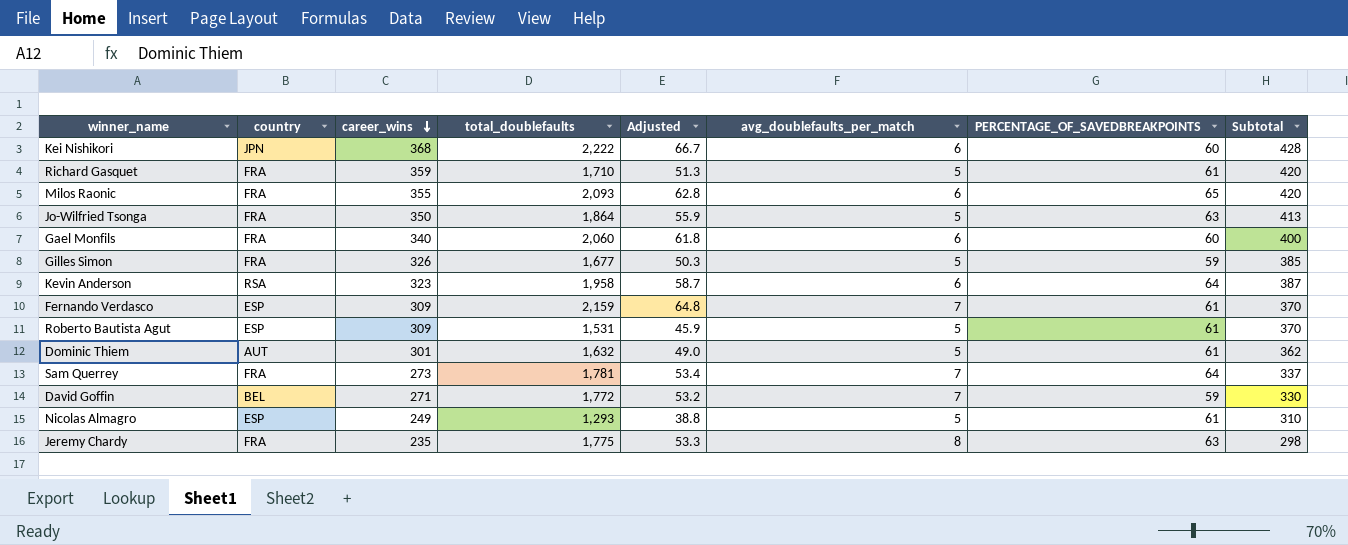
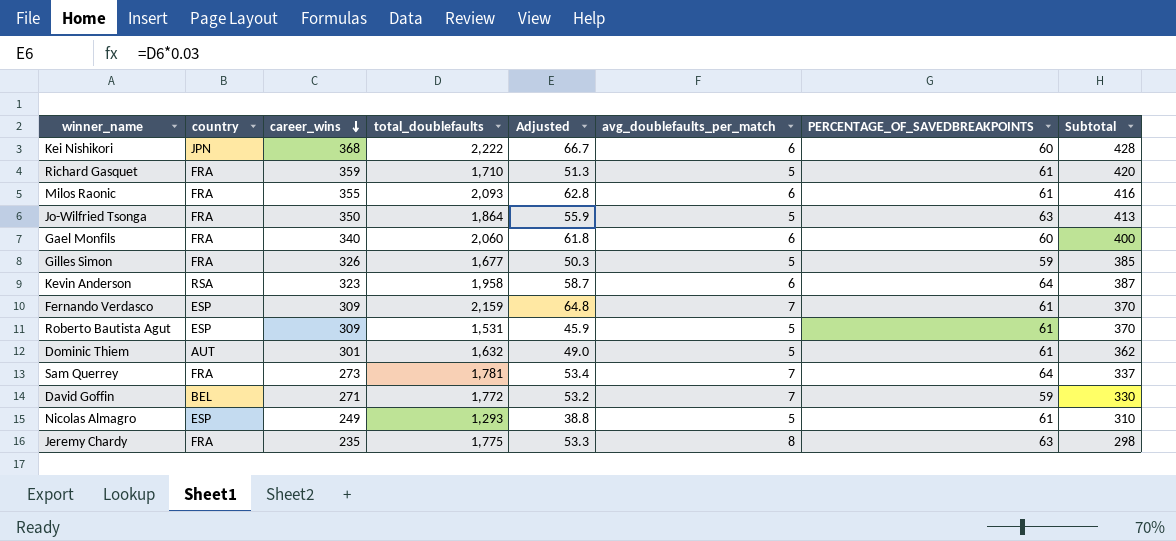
Milos Raonic | PERCENTAGE_OF_SAVEDBREAKPOINTS: 65 -> 61
Milos Raonic | Subtotal: 420 -> 416

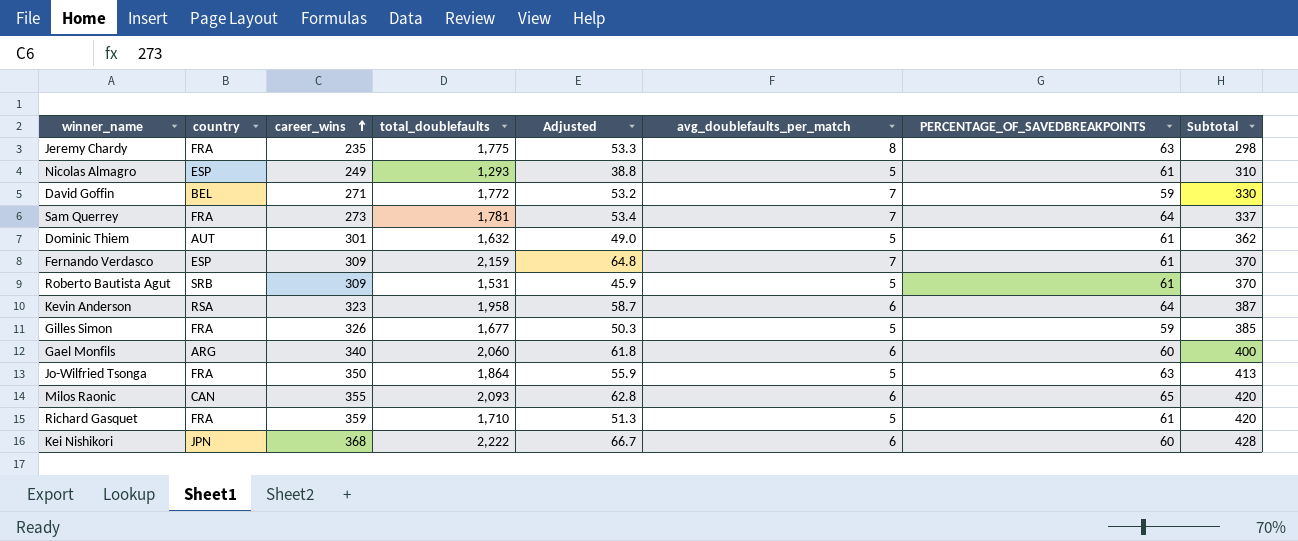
row order: career_wins descending -> career_wins ascending
Roberto Bautista Agut | country: ESP -> SRB
Gael Monfils | country: FRA -> ARG
Milos Raonic | country: FRA -> CAN
Milos Raonic | PERCENTAGE_OF_SAVEDBREAKPOINTS: 61 -> 65
Milos Raonic | Subtotal: 416 -> 420

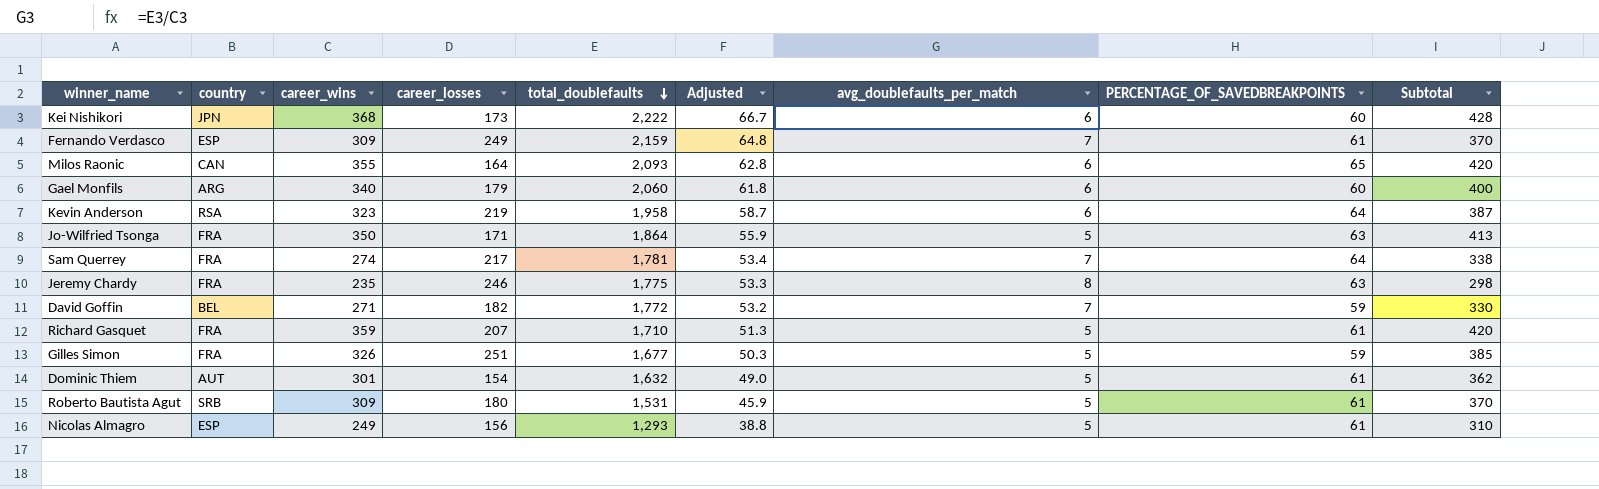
row order: career_wins ascending -> total_doublefaults descending
column career_losses | position: none -> 4
Sam Querrey | career_wins: 273 -> 274
Sam Querrey | Subtotal: 337 -> 338

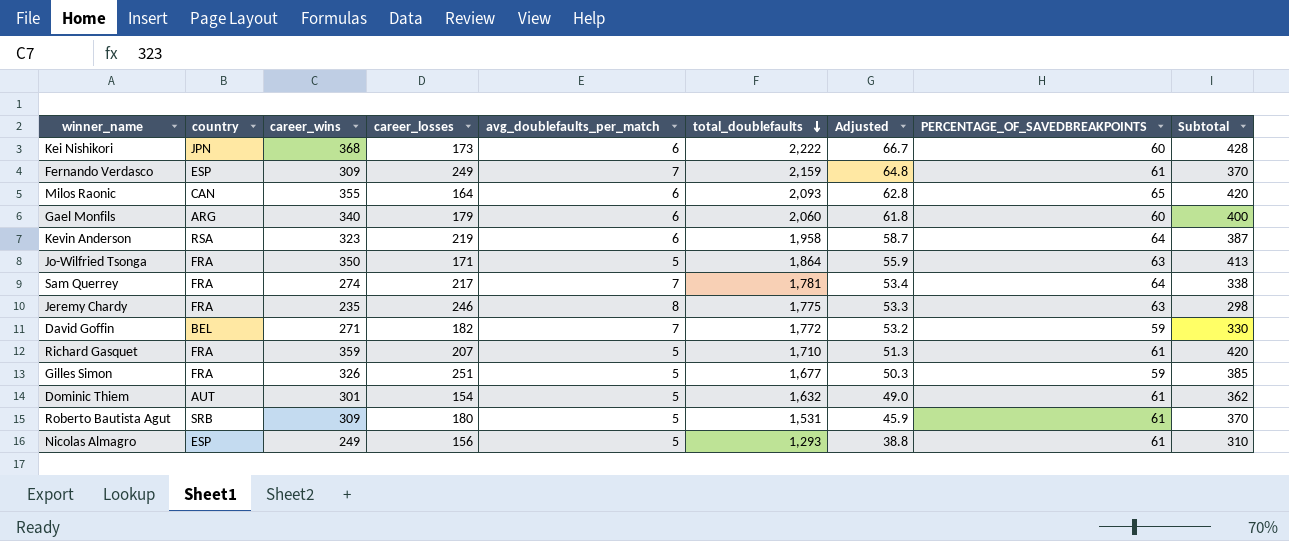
column avg_doublefaults_per_match | position: 7 -> 5

